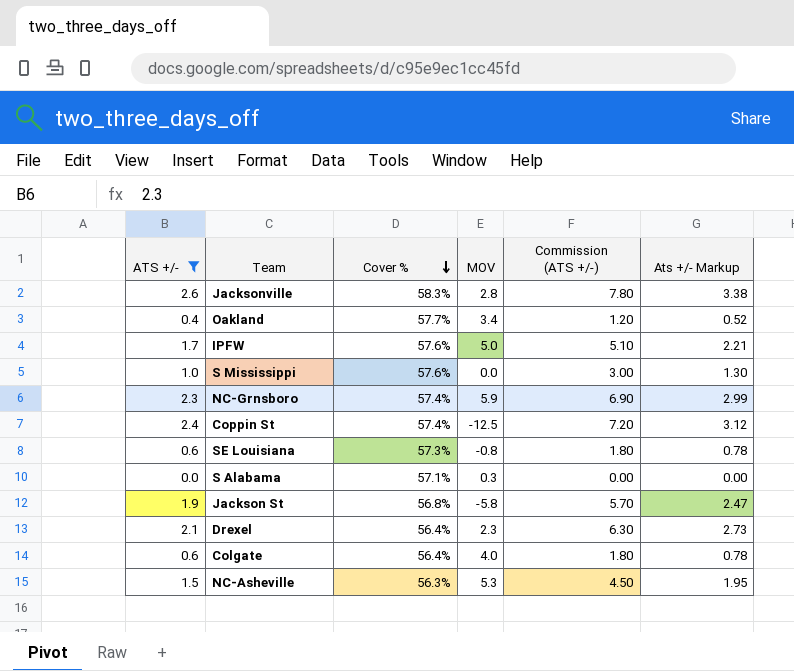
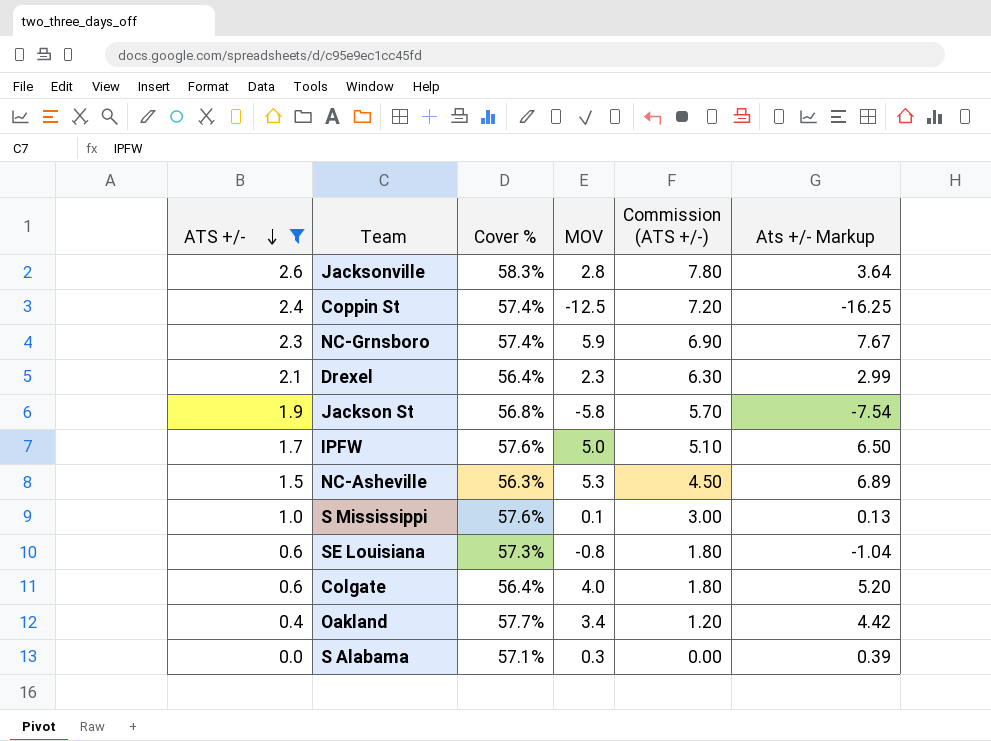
row order: Cover % descending -> ATS +/- descending
column Ats +/- Markup | formula: [ATS +/-] * 1.3 -> [MOV] * 1.3
S Mississippi | MOV: 0.0 -> 0.1

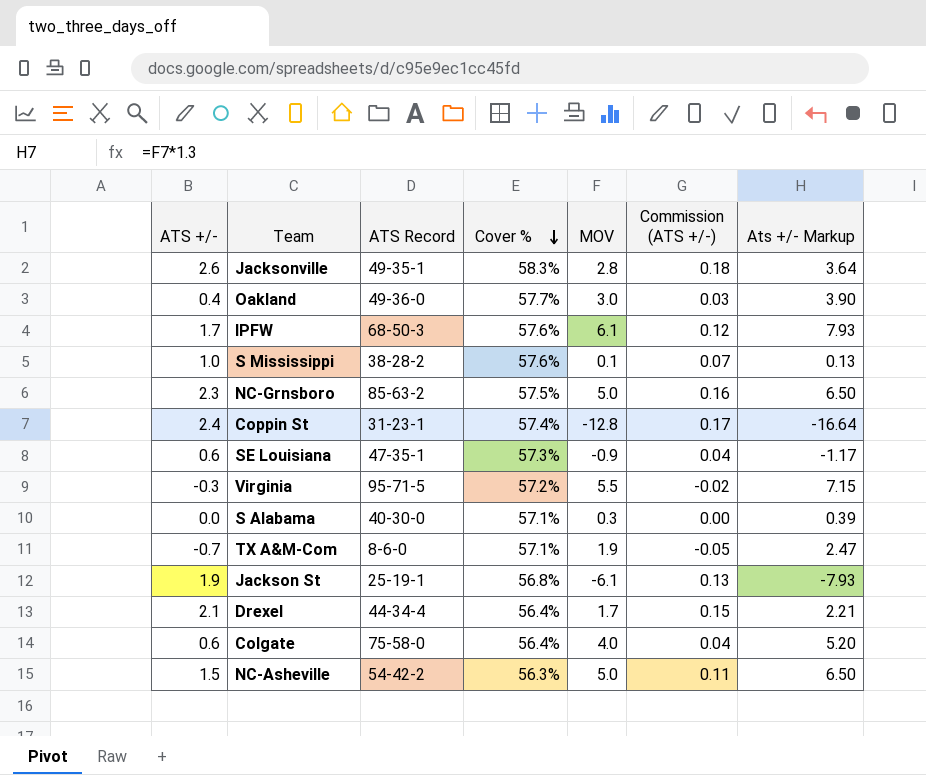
filter: ATS +/- >= 0.0 -> none
row order: ATS +/- descending -> Cover % descending
column ATS Record | position: none -> 3
column Commission (ATS +/-) | formula: [ATS +/-] * 3 -> [ATS +/-] * 0.07
Oakland | MOV: 3.4 -> 3.0
Oakland | Ats +/- Markup: 4.42 -> 3.90
IPFW | MOV: 5.0 -> 6.1
IPFW | Ats +/- Markup: 6.50 -> 7.93
NC-Grnsboro | Cover %: 57.4% -> 57.5%
NC-Grnsboro | MOV: 5.9 -> 5.0
NC-Grnsboro | Ats +/- Markup: 7.67 -> 6.50
Coppin St | MOV: -12.5 -> -12.8
Coppin St | Ats +/- Markup: -16.25 -> -16.64
SE Louisiana | MOV: -0.8 -> -0.9
SE Louisiana | Ats +/- Markup: -1.04 -> -1.17
Jackson St | MOV: -5.8 -> -6.1
Jackson St | Ats +/- Markup: -7.54 -> -7.93
Drexel | MOV: 2.3 -> 1.7
Drexel | Ats +/- Markup: 2.99 -> 2.21
NC-Asheville | MOV: 5.3 -> 5.0
NC-Asheville | Ats +/- Markup: 6.89 -> 6.50

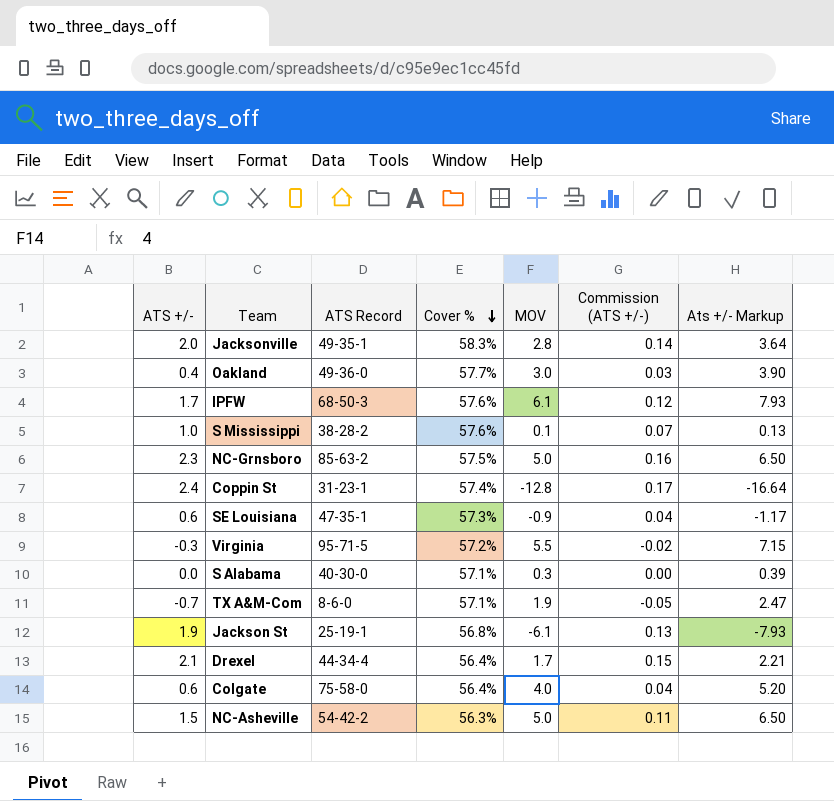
Jacksonville | ATS +/-: 2.6 -> 2.0
Jacksonville | Commission (ATS +/-): 0.18 -> 0.14

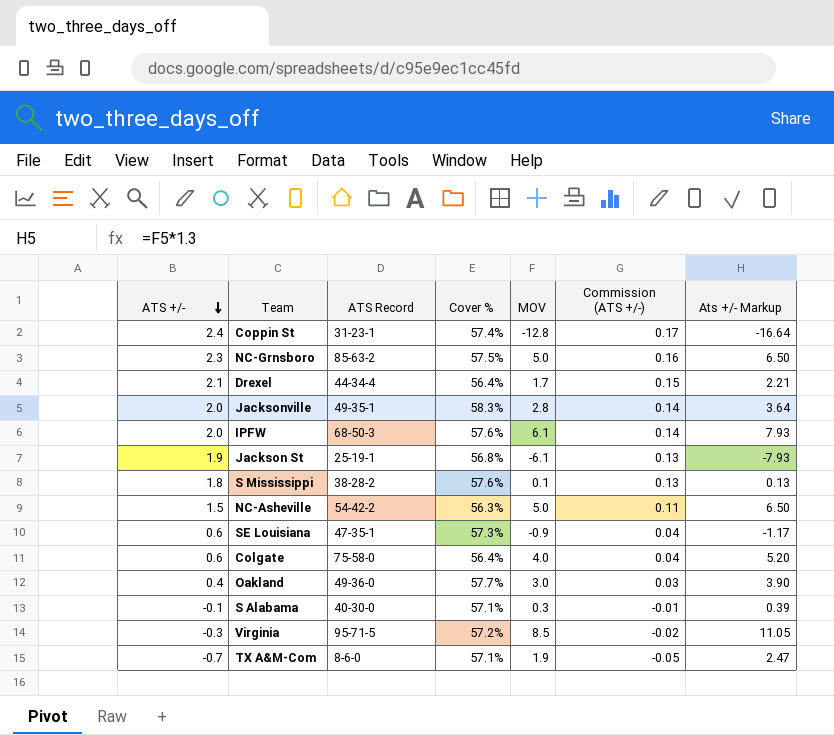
row order: Cover % descending -> ATS +/- descending
IPFW | ATS +/-: 1.7 -> 2.0
IPFW | Commission (ATS +/-): 0.12 -> 0.14
S Mississippi | ATS +/-: 1.0 -> 1.8
S Mississippi | Commission (ATS +/-): 0.07 -> 0.13
S Alabama | ATS +/-: 0.0 -> -0.1
S Alabama | Commission (ATS +/-): 0.00 -> -0.01
Virginia | MOV: 5.5 -> 8.5
Virginia | Ats +/- Markup: 7.15 -> 11.05

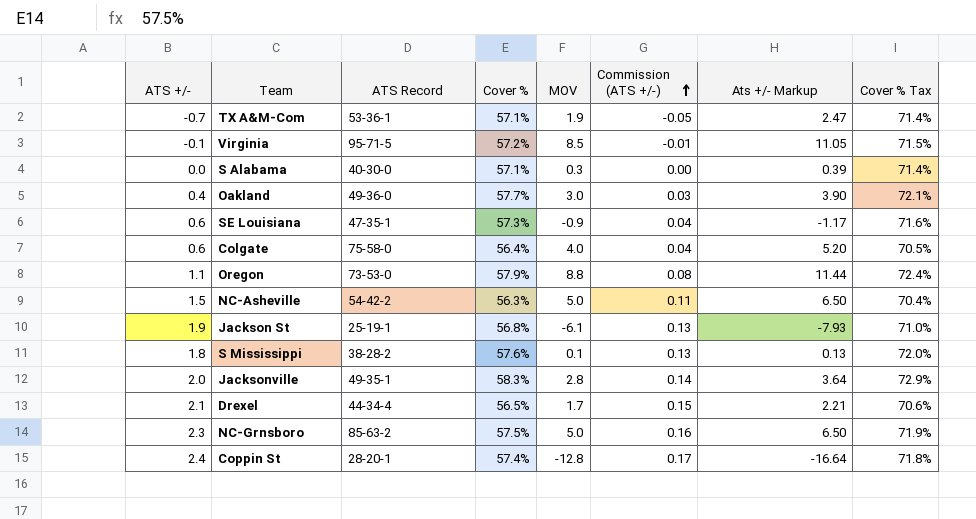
row order: ATS +/- descending -> Commission (ATS +/-) ascending
column Cover % Tax | formula: none -> [Cover %] * 1.25
row IPFW: 2.0 | 68-50-3 | 57.6% | 6.1 | 0.14 | 7.93 -> none
TX A&M-Com | ATS Record: 8-6-0 -> 53-36-1
Virginia | ATS +/-: -0.3 -> -0.1
Virginia | Commission (ATS +/-): -0.02 -> -0.01
S Alabama | ATS +/-: -0.1 -> 0.0
S Alabama | Commission (ATS +/-): -0.01 -> 0.00
row Oregon: none -> 1.1 | 73-53-0 | 57.9% | 8.8 | 0.08 | 11.44 | 72.4%
Drexel | Cover %: 56.4% -> 56.5%
Coppin St | ATS Record: 31-23-1 -> 28-20-1

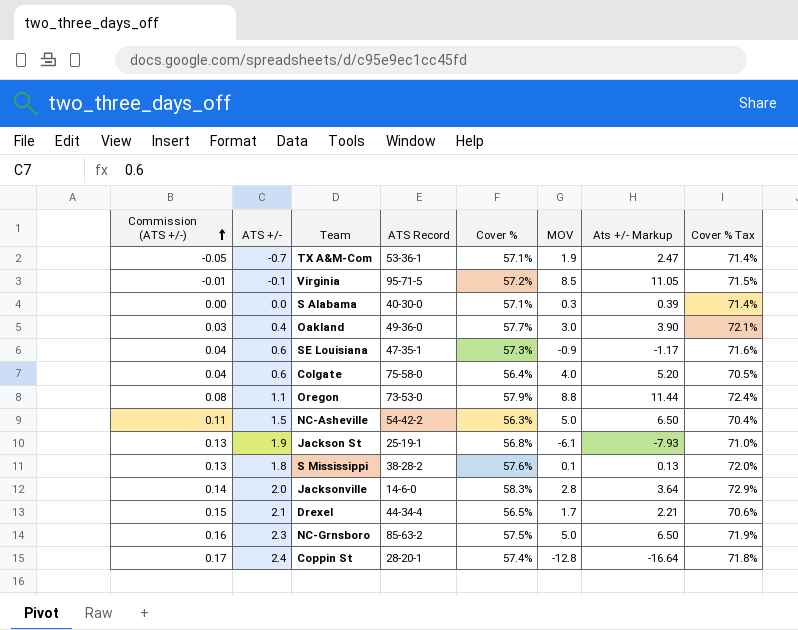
column Commission (ATS +/-) | position: 6 -> 1
Jacksonville | ATS Record: 49-35-1 -> 14-6-0

